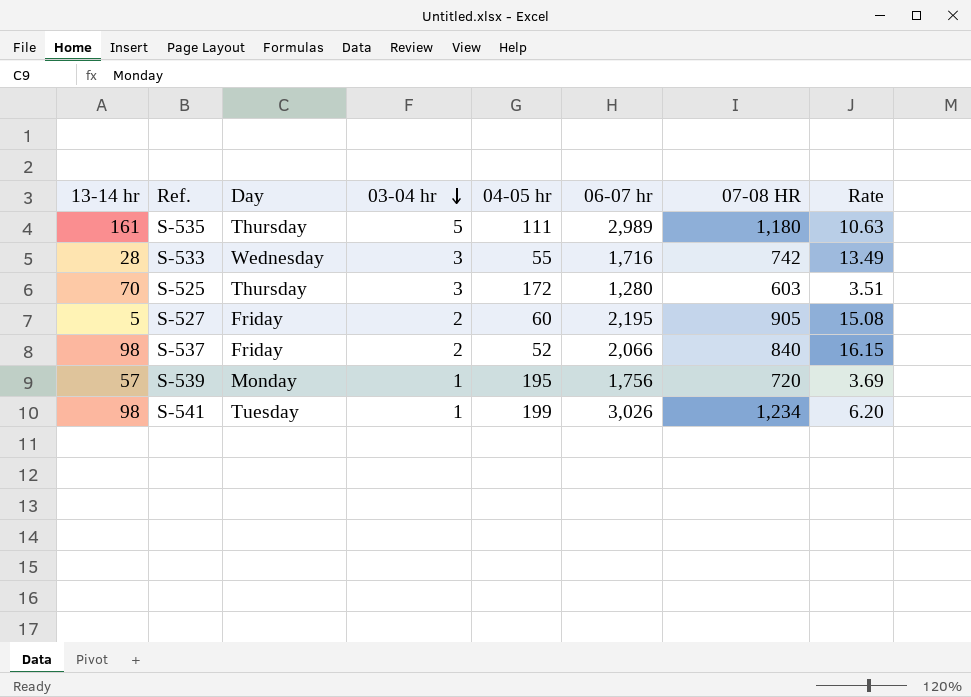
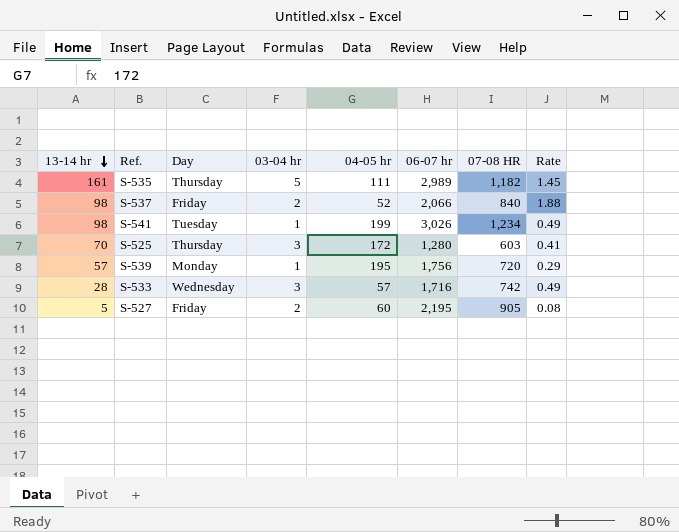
row order: 03-04 hr descending -> 13-14 hr descending
column Rate | formula: [07-08 HR] / [04-05 hr] -> [13-14 hr] / [04-05 hr]
S-535 | 07-08 HR: 1,180 -> 1,182
S-533 | 04-05 hr: 55 -> 57

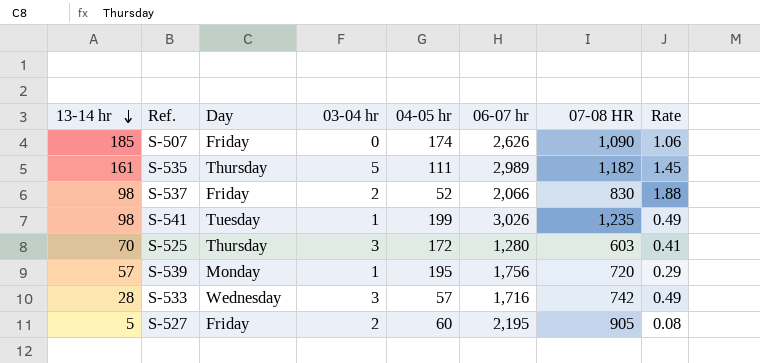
row S-507: none -> 185 | Friday | 0 | 174 | 2,626 | 1,090 | 1.06
S-537 | 07-08 HR: 840 -> 830
S-541 | 07-08 HR: 1,234 -> 1,235

